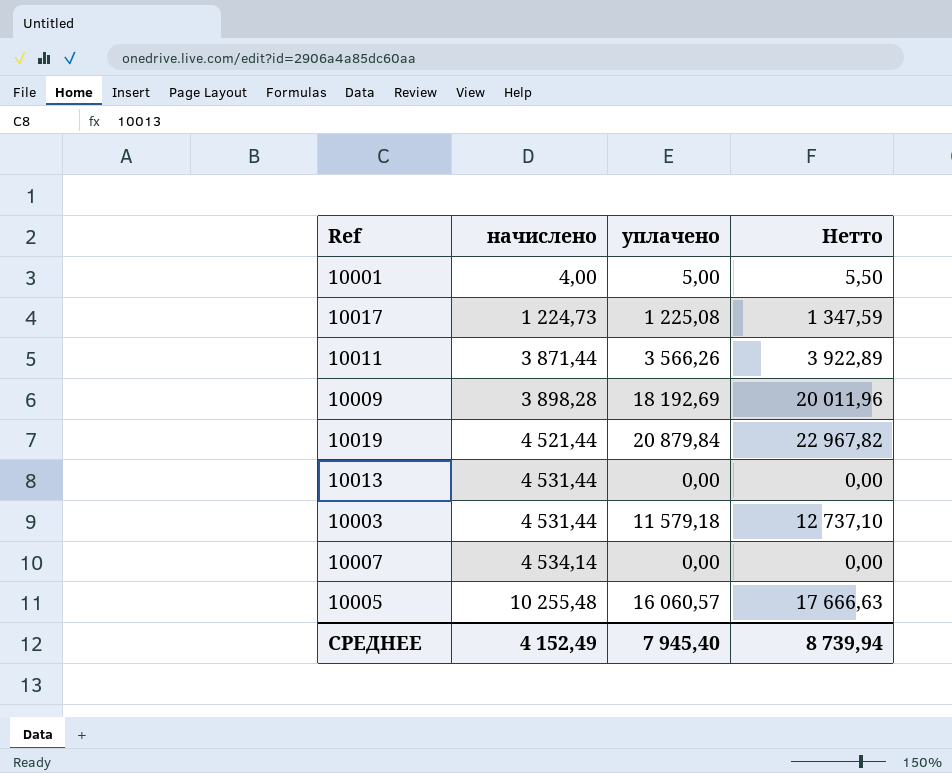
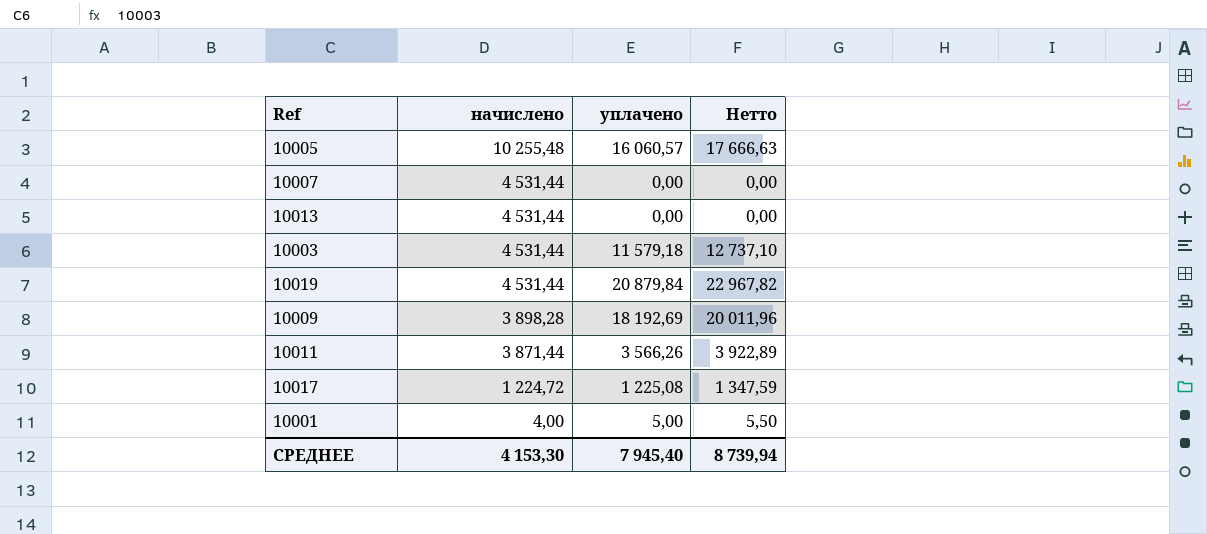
row order: начислено ascending -> начислено descending
10007 | начислено: 4 534,14 -> 4 531,44
10019 | начислено: 4 521,44 -> 4 531,44
10017 | начислено: 1 224,73 -> 1 224,72
СРЕДНЕЕ | начислено: 4 152,49 -> 4 153,30

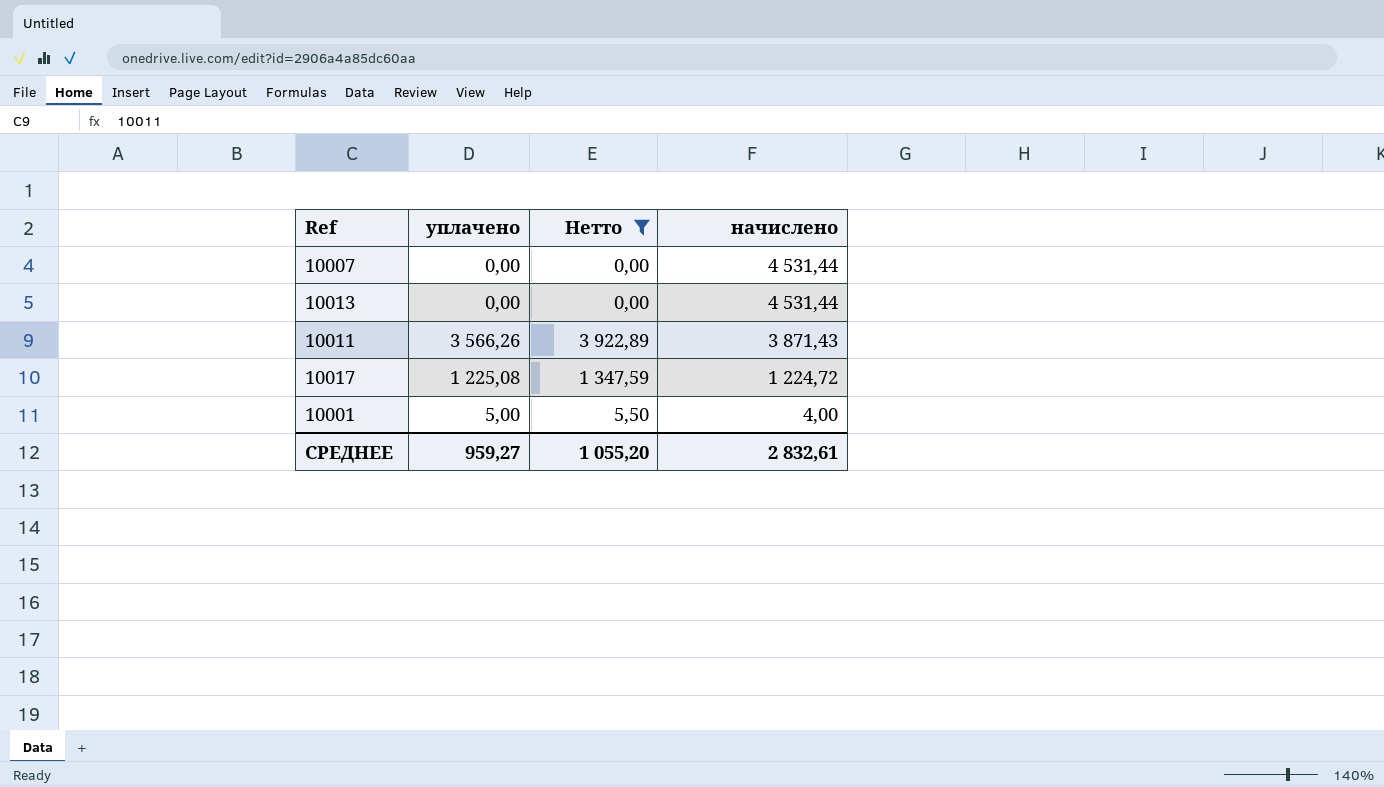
filter: none -> Нетто <= 3 922,89
column начислено | position: 2 -> 4
10011 | начислено: 3 871,44 -> 3 871,43
СРЕДНЕЕ | уплачено: 7 945,40 -> 959,27
СРЕДНЕЕ | Нетто: 8 739,94 -> 1 055,20
СРЕДНЕЕ | начислено: 4 153,30 -> 2 832,61

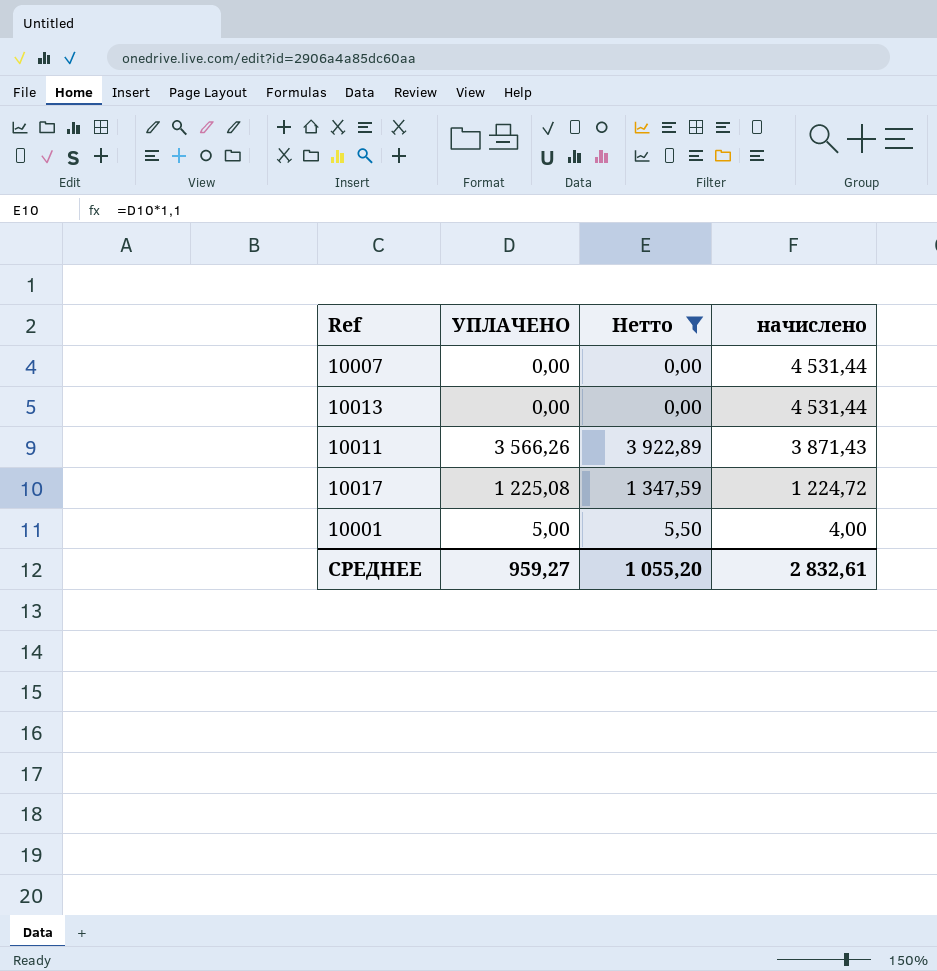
column name: уплачено -> УПЛАЧЕНО

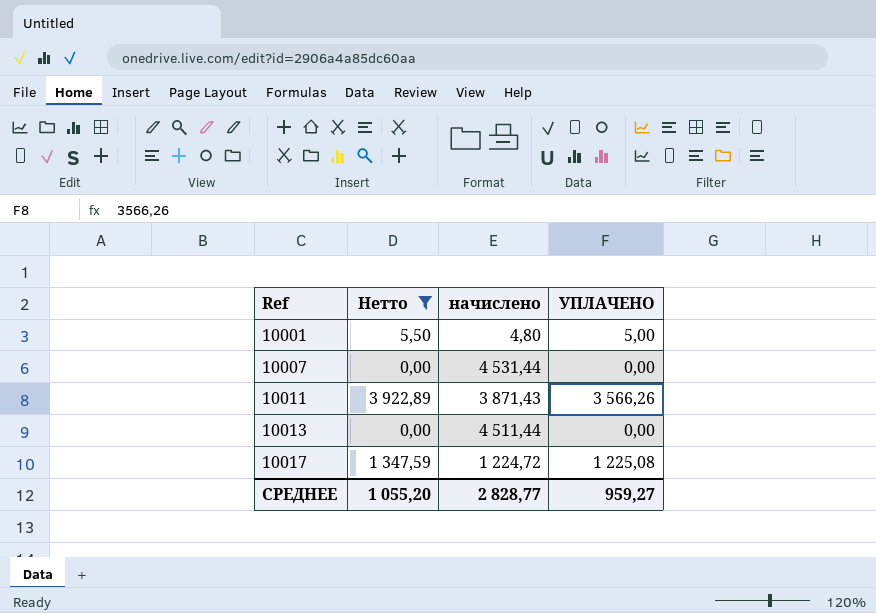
row order: начислено descending -> Ref ascending
column УПЛАЧЕНО | position: 2 -> 4
10001 | начислено: 4,00 -> 4,80
10013 | начислено: 4 531,44 -> 4 511,44
СРЕДНЕЕ | начислено: 2 832,61 -> 2 828,77

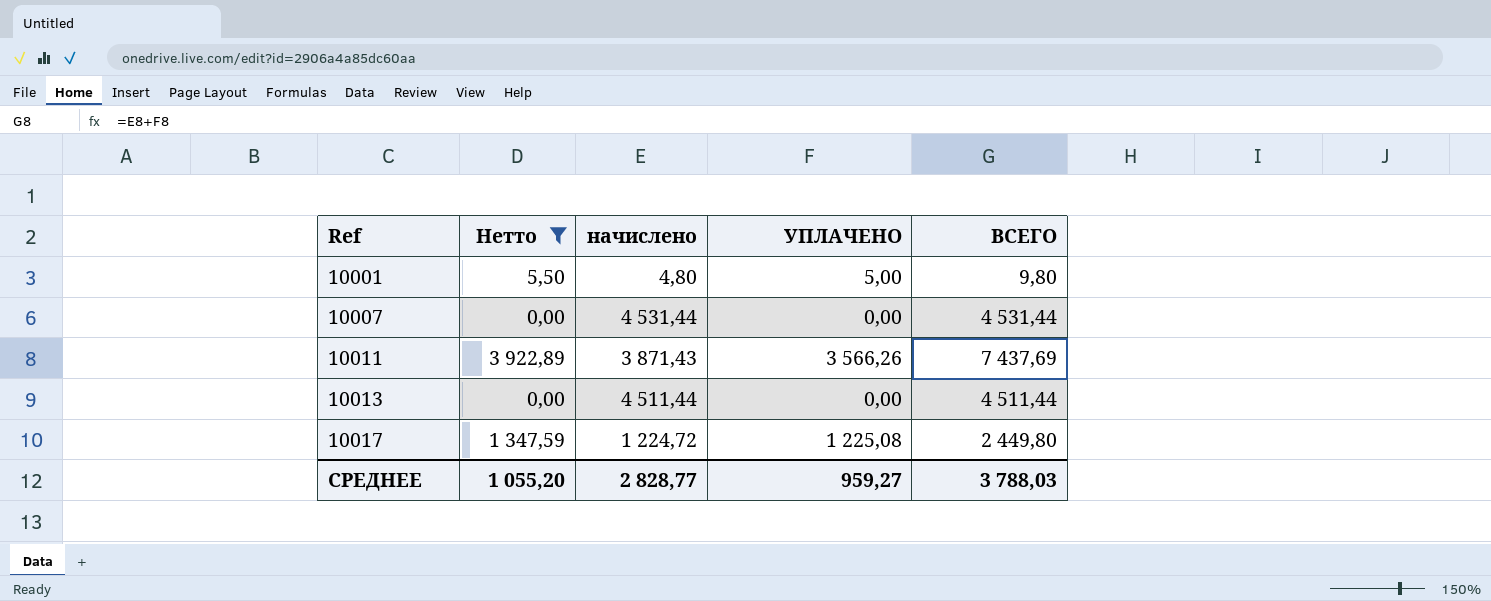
column ВСЕГО | formula: none -> [начислено] + [УПЛАЧЕНО]

